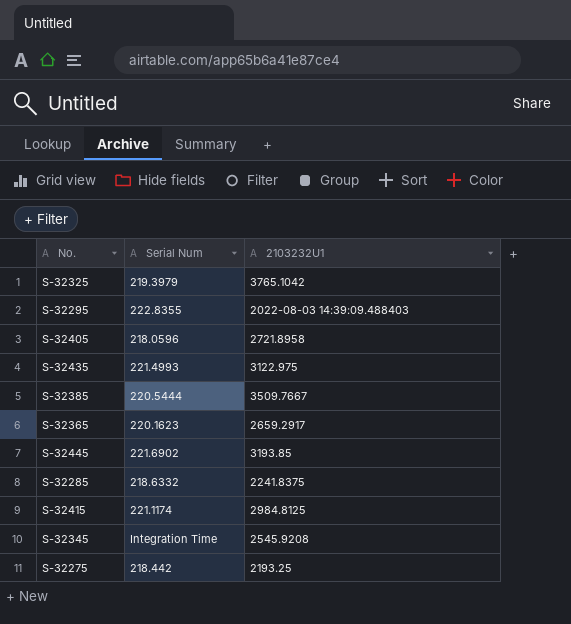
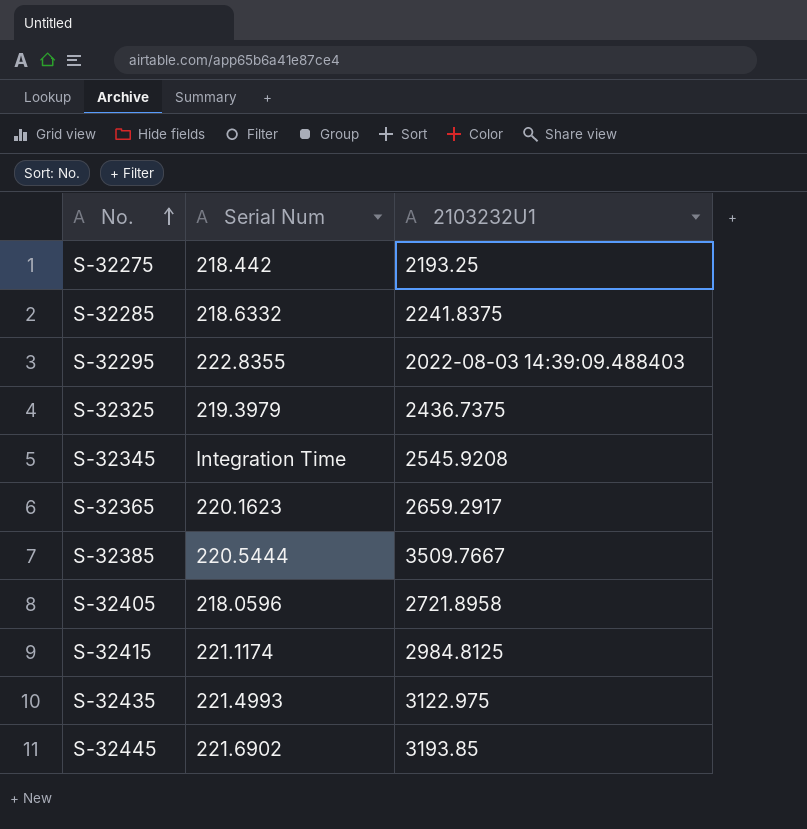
row order: none -> No. ascending
S-32325 | 2103232U1: 3765.1042 -> 2436.7375

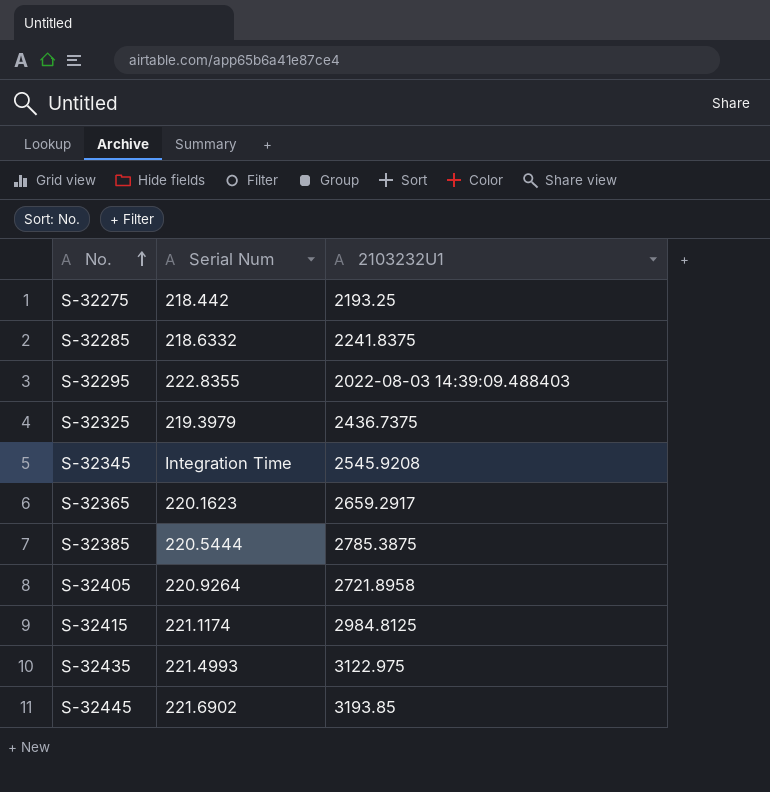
S-32385 | 2103232U1: 3509.7667 -> 2785.3875
S-32405 | Serial Num: 218.0596 -> 220.9264

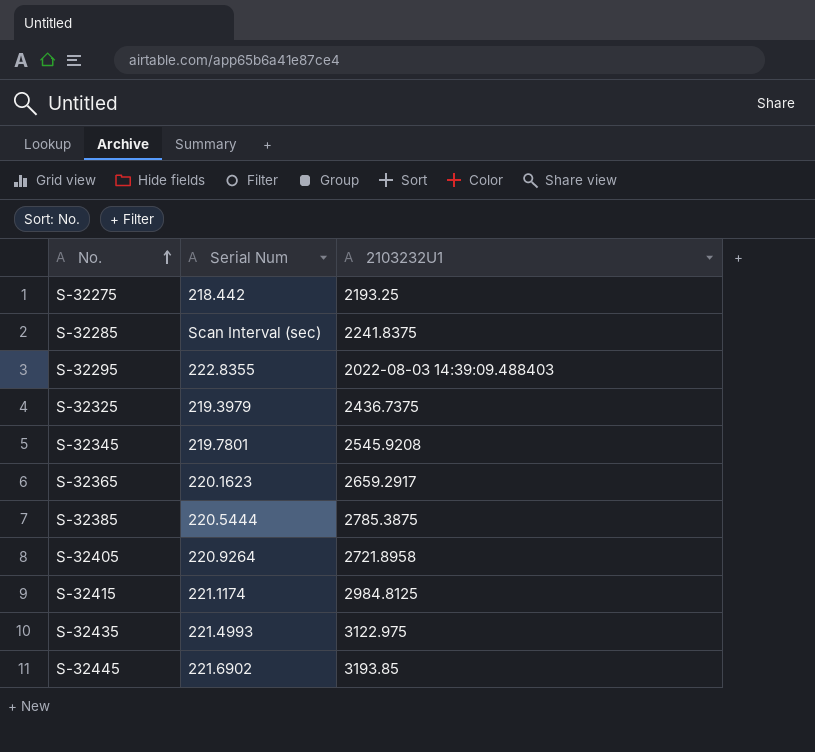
S-32285 | Serial Num: 218.6332 -> Scan Interval (sec)
S-32345 | Serial Num: Integration Time -> 219.7801

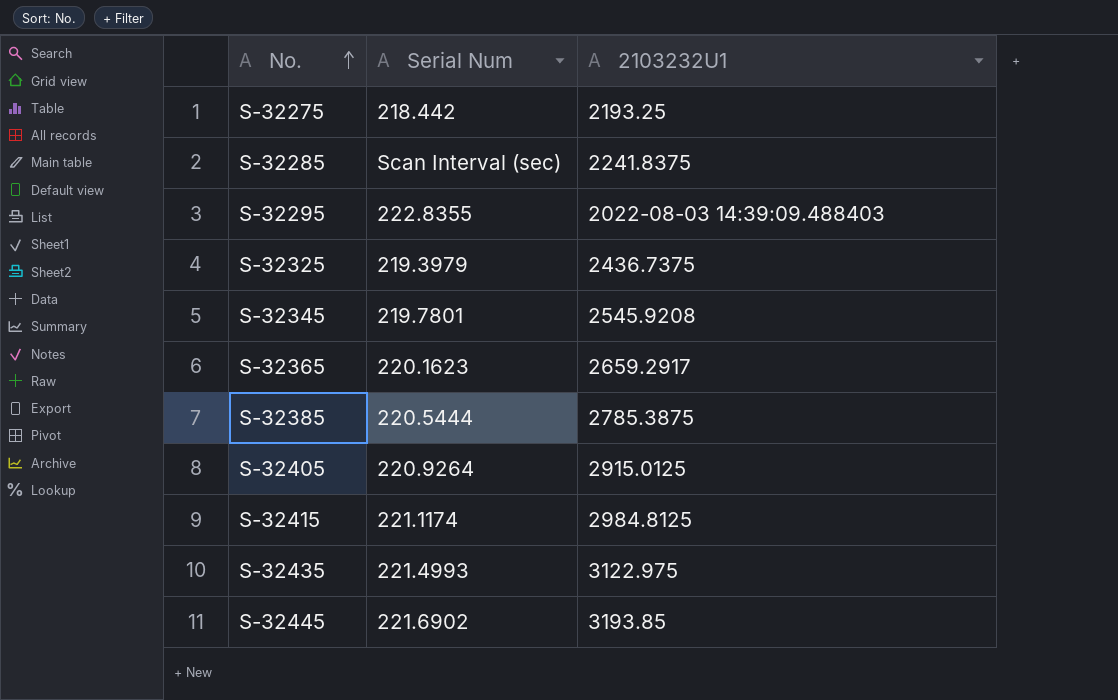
S-32405 | 2103232U1: 2721.8958 -> 2915.0125

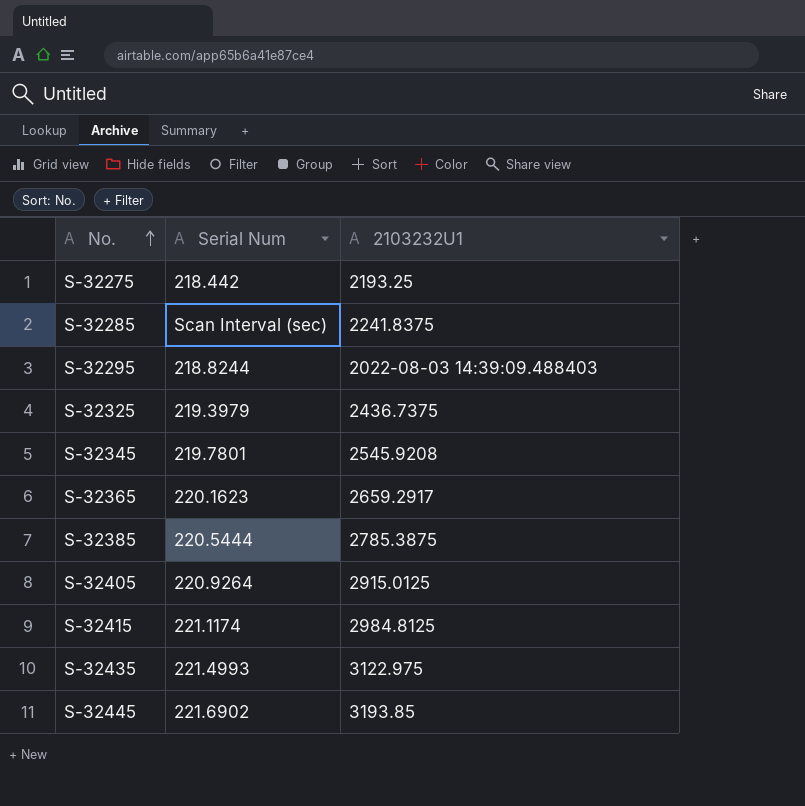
S-32295 | Serial Num: 222.8355 -> 218.8244

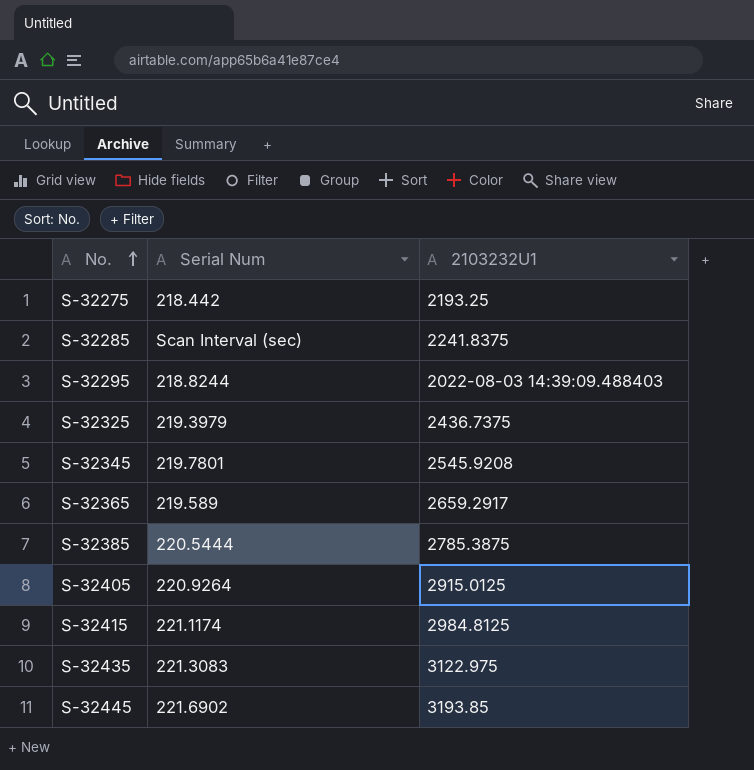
S-32365 | Serial Num: 220.1623 -> 219.589
S-32435 | Serial Num: 221.4993 -> 221.3083

